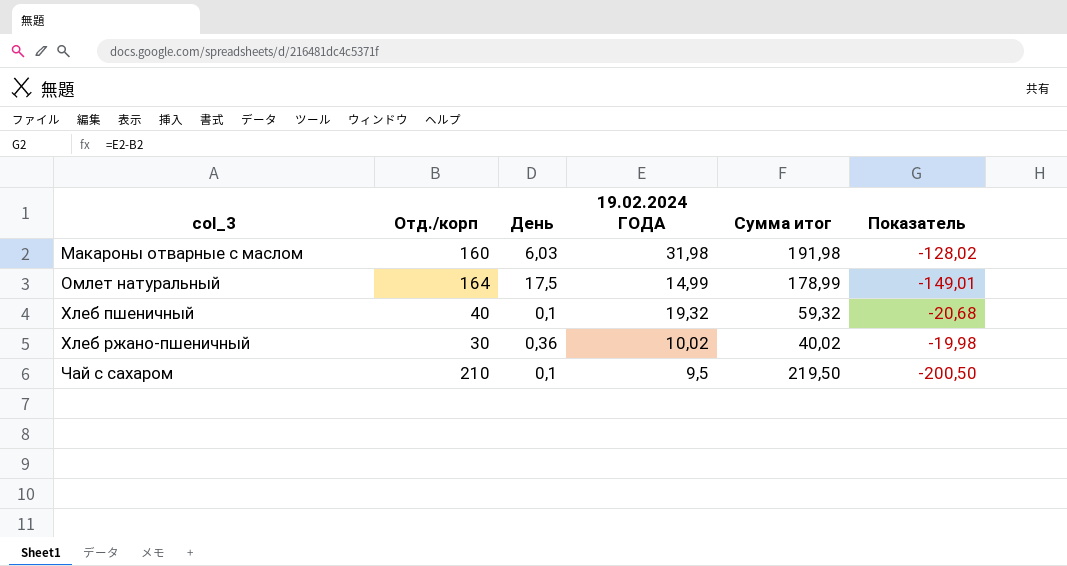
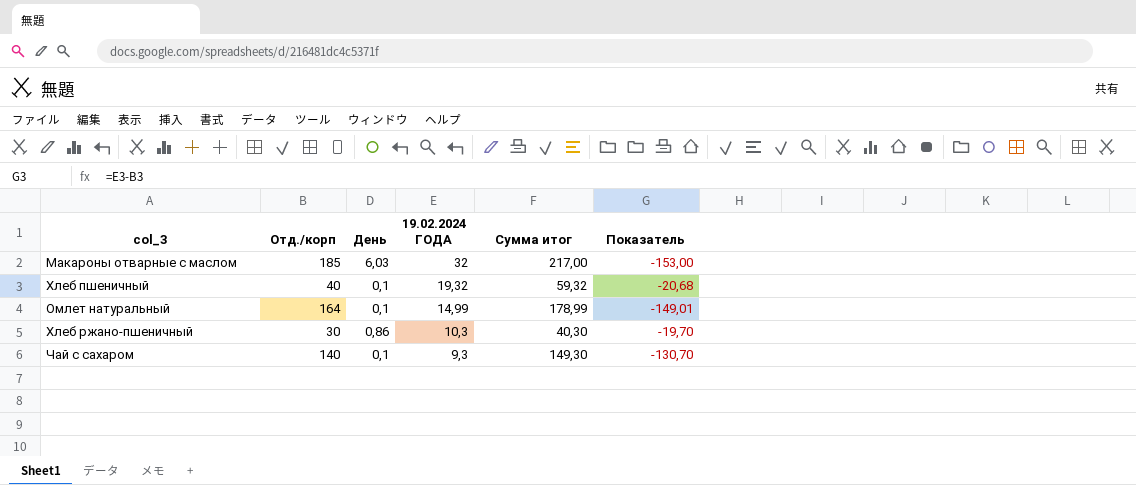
row order: col_3 ascending -> 19.02.2024 ГОДА descending
Макароны отварные с маслом | Отд./корп: 160 -> 185
Макароны отварные с маслом | 19.02.2024 ГОДА: 31,98 -> 32
Макароны отварные с маслом | Сумма итог: 191,98 -> 217,00
Макароны отварные с маслом | Показатель: -128,02 -> -153,00
Омлет натуральный | День: 17,5 -> 0,1
Хлеб ржано-пшеничный | День: 0,36 -> 0,86
Хлеб ржано-пшеничный | 19.02.2024 ГОДА: 10,02 -> 10,3
Хлеб ржано-пшеничный | Сумма итог: 40,02 -> 40,30
Хлеб ржано-пшеничный | Показатель: -19,98 -> -19,70
Чай с сахаром | Отд./корп: 210 -> 140
Чай с сахаром | 19.02.2024 ГОДА: 9,5 -> 9,3
Чай с сахаром | Сумма итог: 219,50 -> 149,30
Чай с сахаром | Показатель: -200,50 -> -130,70

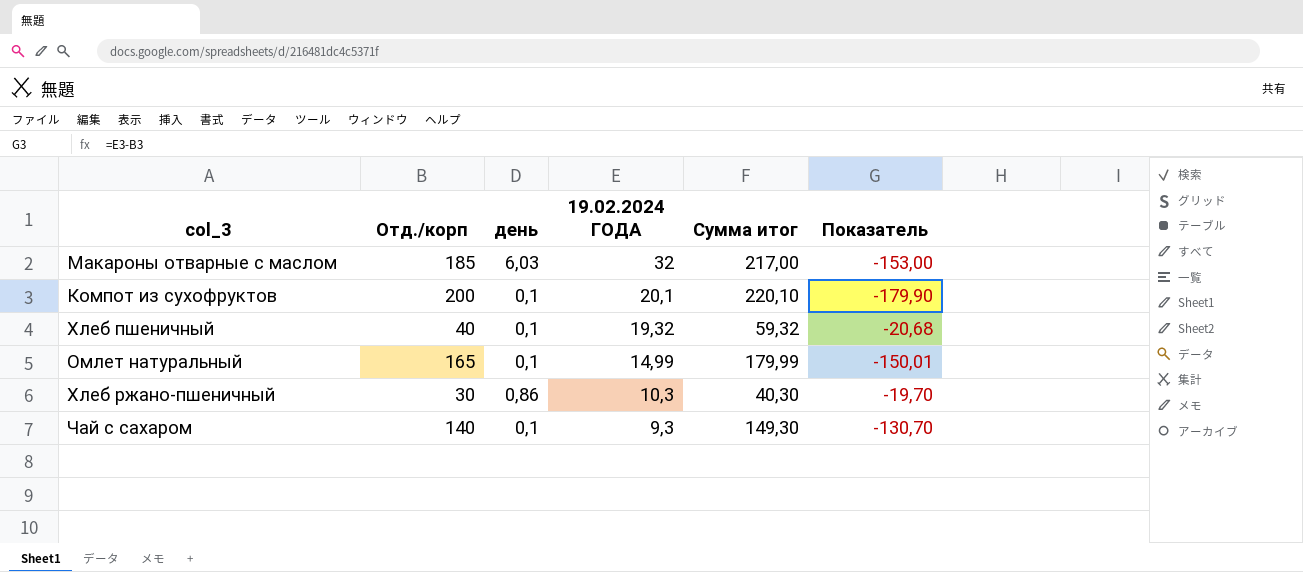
column name: День -> день
row Компот из сухофруктов: none -> 200 | 0,1 | 20,1 | 220,10 | -179,90
Омлет натуральный | Отд./корп: 164 -> 165
Омлет натуральный | Сумма итог: 178,99 -> 179,99
Омлет натуральный | Показатель: -149,01 -> -150,01

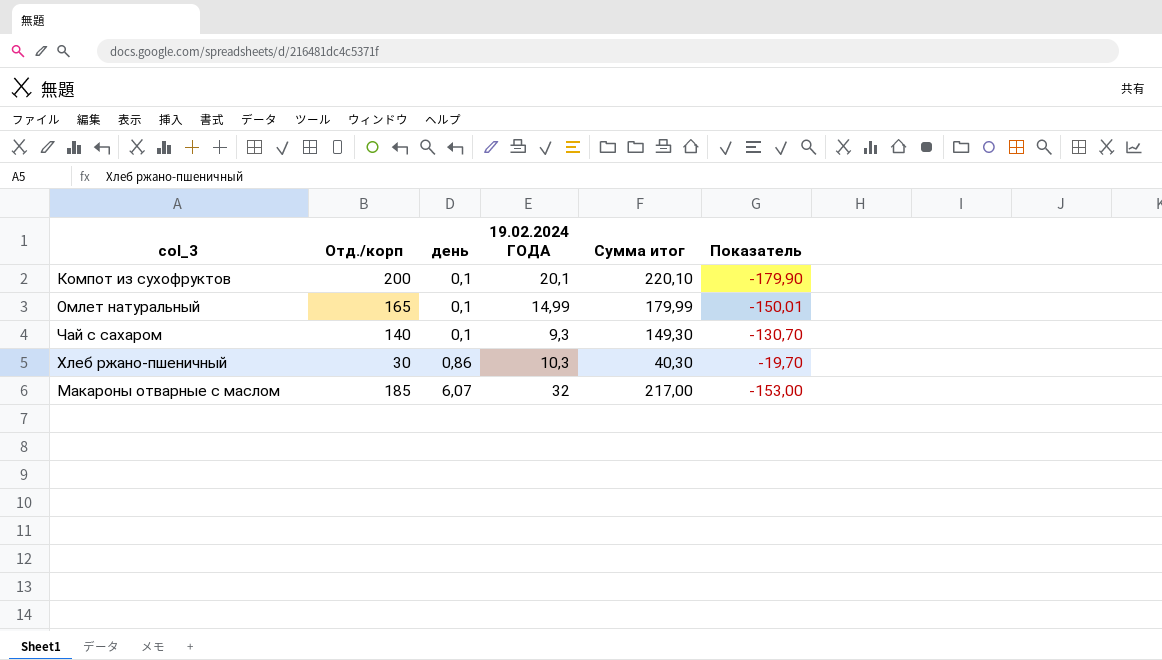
row order: 19.02.2024 ГОДА descending -> день ascending
row Хлеб пшеничный: 40 | 0,1 | 19,32 | 59,32 | -20,68 -> none
Макароны отварные с маслом | день: 6,03 -> 6,07

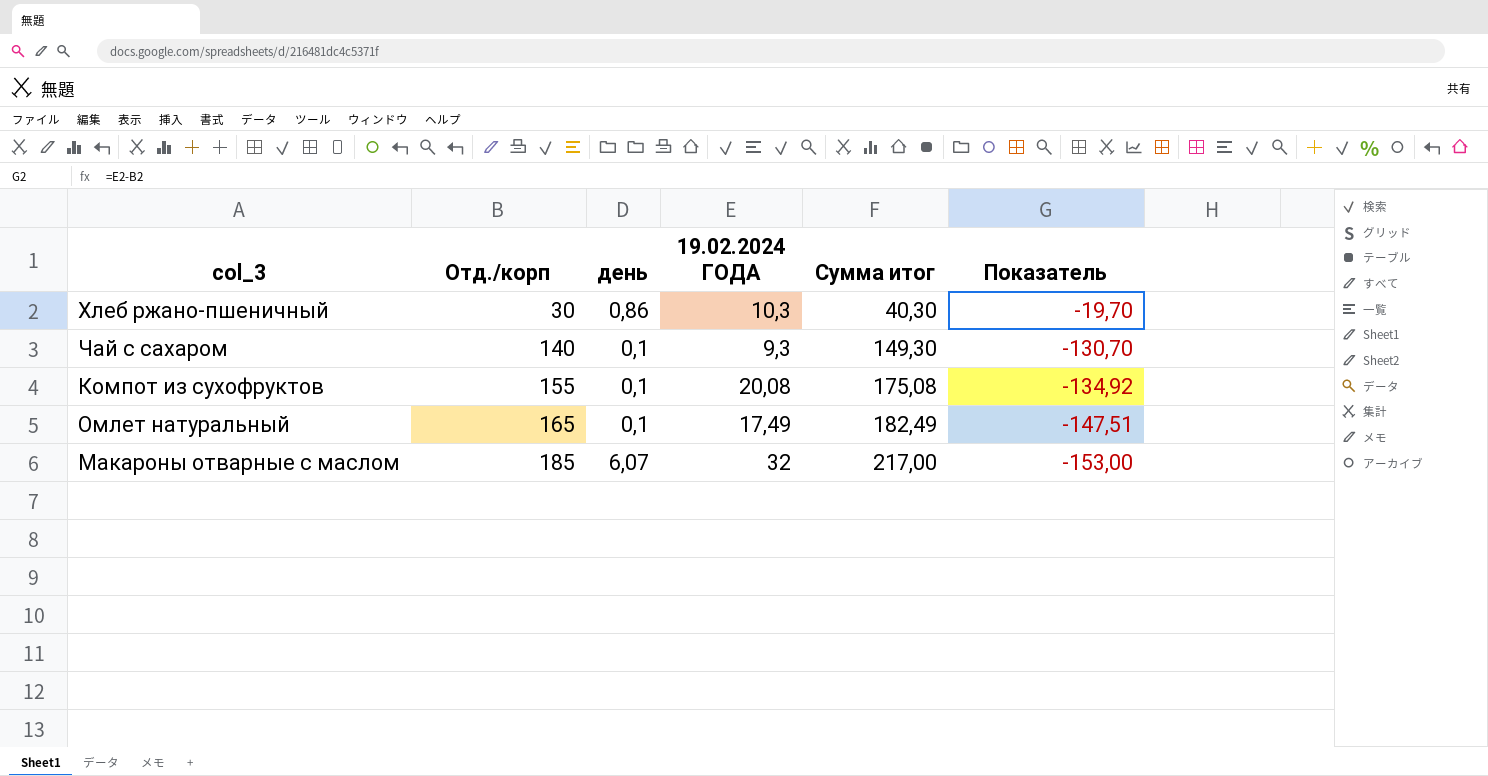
row order: день ascending -> Отд./корп ascending
Компот из сухофруктов | Отд./корп: 200 -> 155
Компот из сухофруктов | 19.02.2024 ГОДА: 20,1 -> 20,08
Компот из сухофруктов | Сумма итог: 220,10 -> 175,08
Компот из сухофруктов | Показатель: -179,90 -> -134,92
Омлет натуральный | 19.02.2024 ГОДА: 14,99 -> 17,49
Омлет натуральный | Сумма итог: 179,99 -> 182,49
Омлет натуральный | Показатель: -150,01 -> -147,51

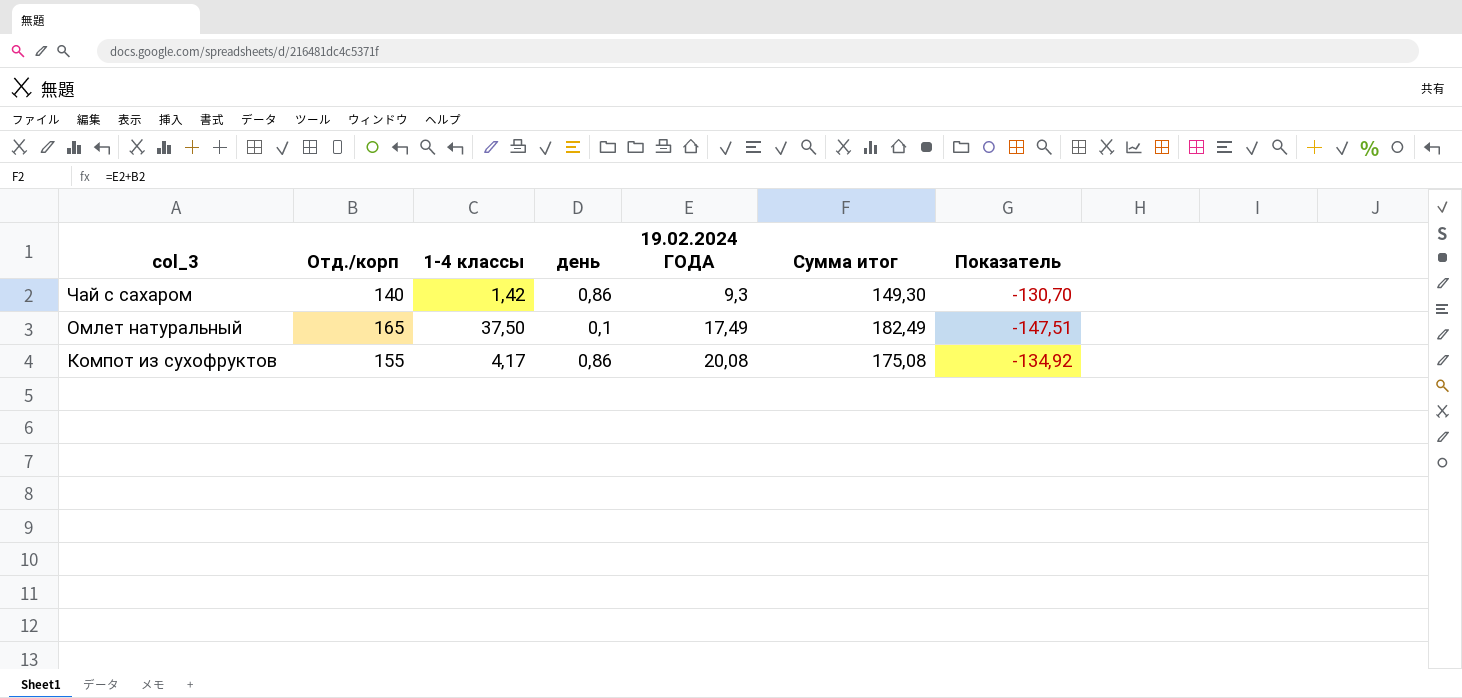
row order: Отд./корп ascending -> col_3 descending
column 1-4 классы | position: none -> 3
row Хлеб ржано-пшеничный: 30 | 0,86 | 10,3 | 40,30 | -19,70 -> none
row Макароны отварные с маслом: 185 | 6,07 | 32 | 217,00 | -153,00 -> none
Чай с сахаром | день: 0,1 -> 0,86
Компот из сухофруктов | день: 0,1 -> 0,86

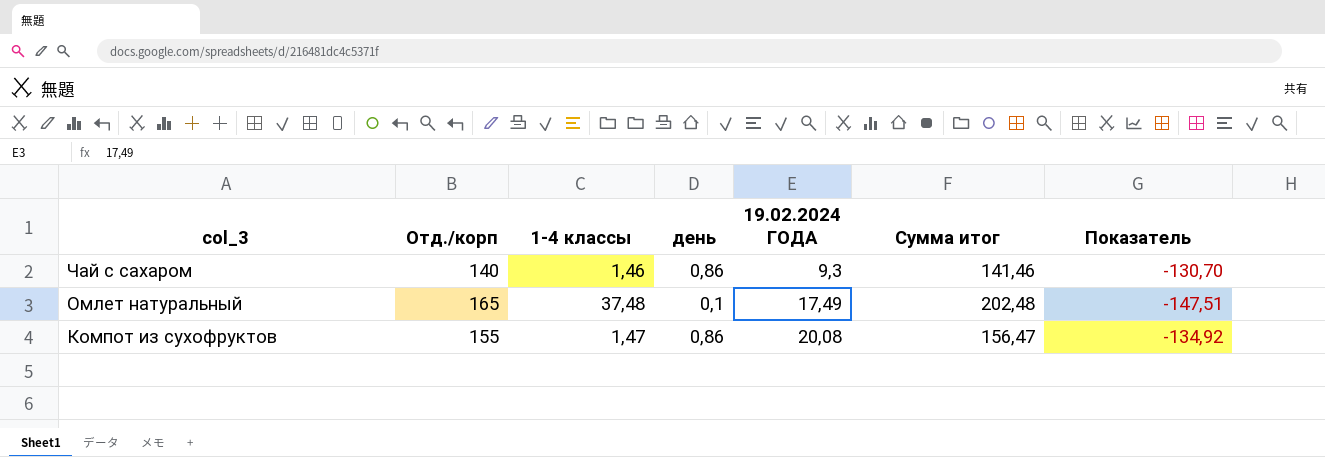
column Сумма итог | formula: [Отд./корп] + [19.02.2024 ГОДА] -> [Отд./корп] + [1-4 классы]
Чай с сахаром | 1-4 классы: 1,42 -> 1,46
Омлет натуральный | 1-4 классы: 37,50 -> 37,48
Компот из сухофруктов | 1-4 классы: 4,17 -> 1,47

